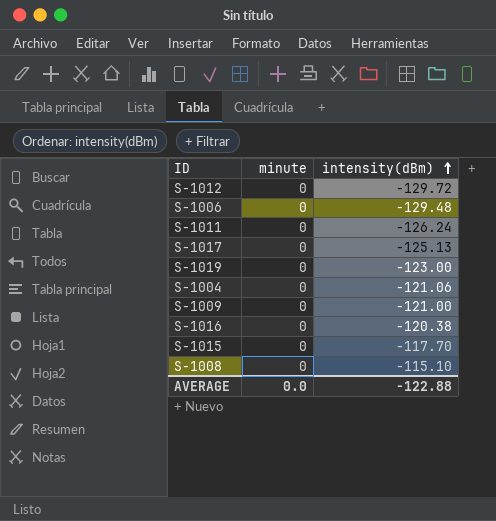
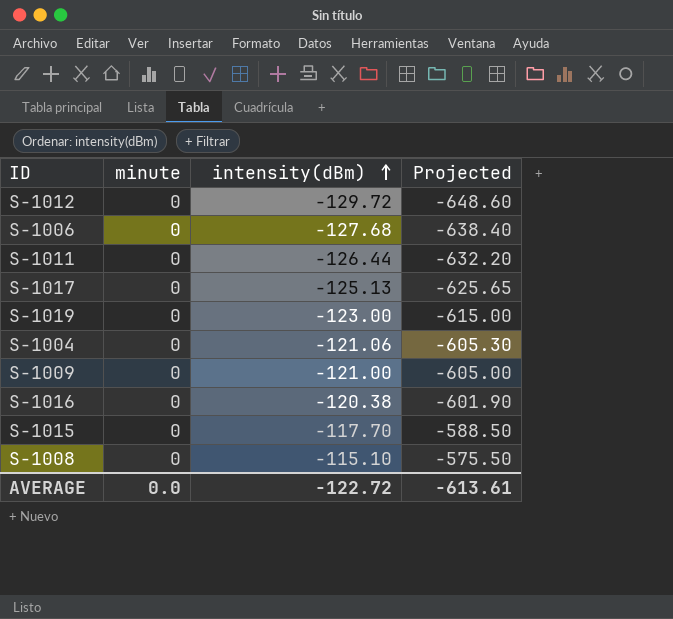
column Projected | formula: none -> [intensity(dBm)] * 5
S-1006 | intensity(dBm): -129.48 -> -127.68
S-1011 | intensity(dBm): -126.24 -> -126.44
AVERAGE | intensity(dBm): -122.88 -> -122.72

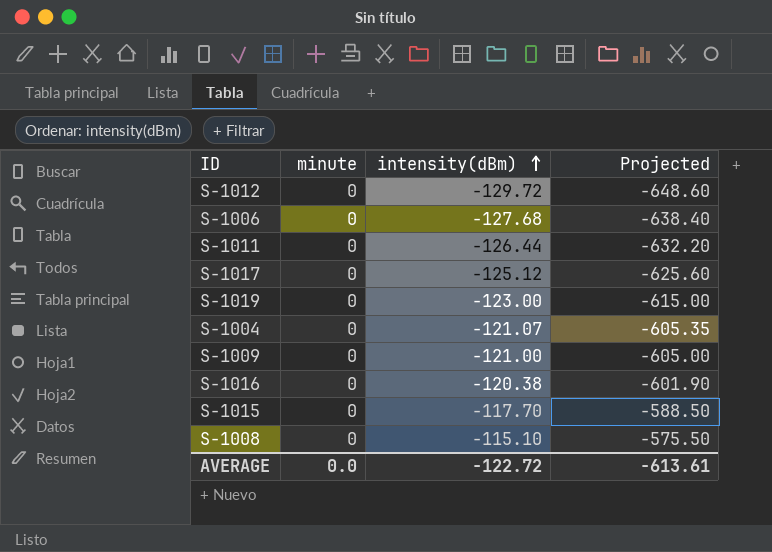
S-1017 | intensity(dBm): -125.13 -> -125.12
S-1017 | Projected: -625.65 -> -625.60
S-1004 | intensity(dBm): -121.06 -> -121.07
S-1004 | Projected: -605.30 -> -605.35

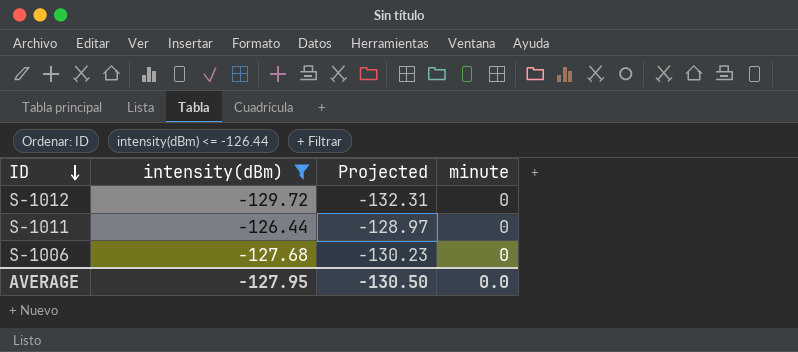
filter: none -> intensity(dBm) <= -126.44
row order: intensity(dBm) ascending -> ID descending
column Projected | formula: [intensity(dBm)] * 5 -> [intensity(dBm)] * 1.02
column minute | position: 2 -> 4
AVERAGE | intensity(dBm): -122.72 -> -127.95
AVERAGE | Projected: -613.61 -> -130.50

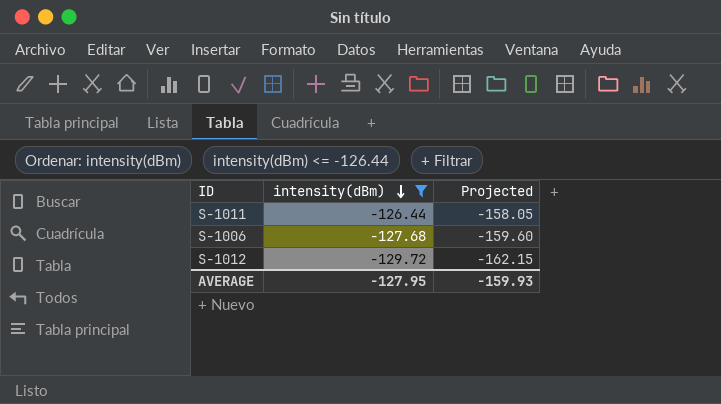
row order: ID descending -> intensity(dBm) descending
column minute | position: 4 -> none
column Projected | formula: [intensity(dBm)] * 1.02 -> [intensity(dBm)] * 1.25
AVERAGE | Projected: -130.50 -> -159.93

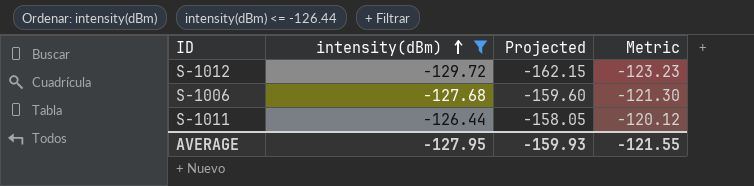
row order: intensity(dBm) descending -> intensity(dBm) ascending
column Metric | formula: none -> [intensity(dBm)] * 0.95

